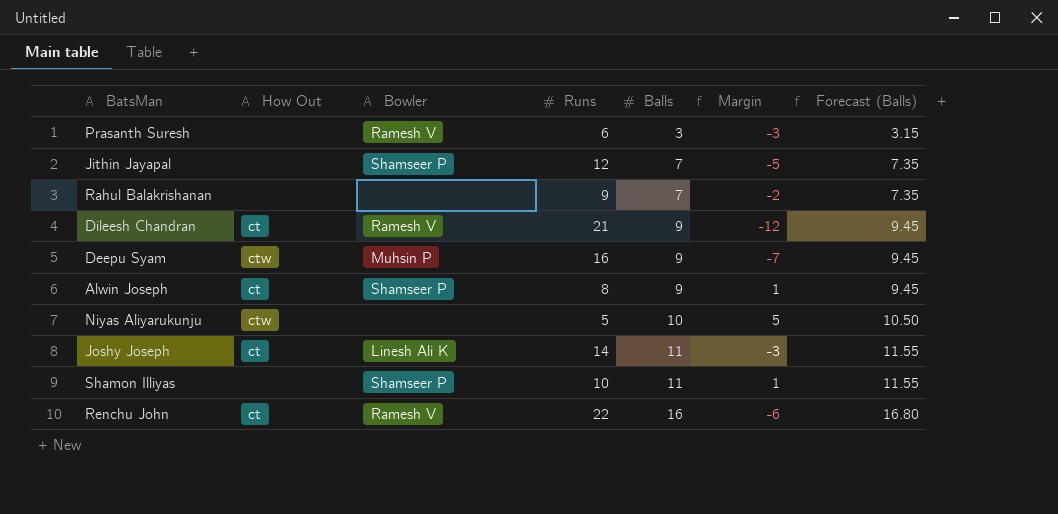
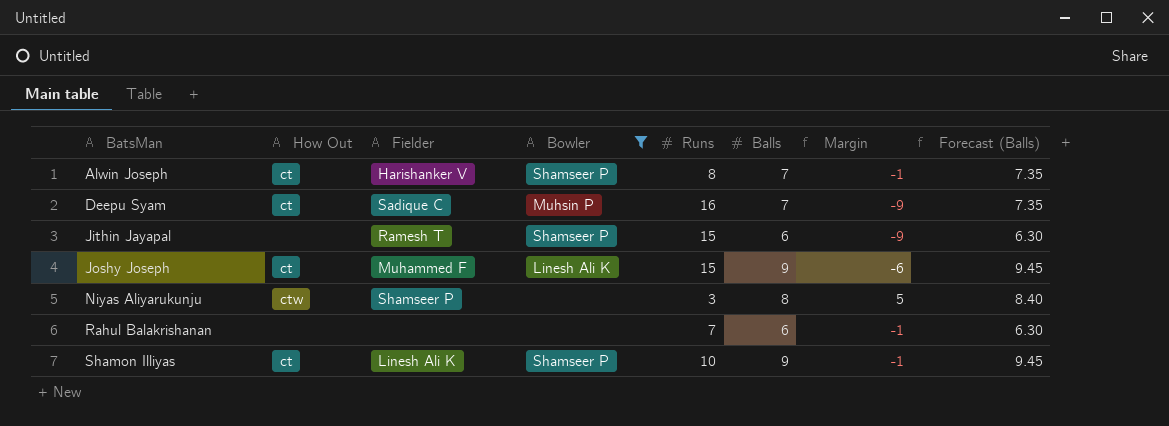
filter: none -> Bowler != Ramesh V
row order: Balls ascending -> BatsMan ascending
column Fielder | position: none -> 3
Alwin Joseph | Balls: 9 -> 7
Alwin Joseph | Margin: 1 -> -1
Alwin Joseph | Forecast (Balls): 9.45 -> 7.35
Deepu Syam | How Out: ctw -> ct
Deepu Syam | Balls: 9 -> 7
Deepu Syam | Margin: -7 -> -9
Deepu Syam | Forecast (Balls): 9.45 -> 7.35
Jithin Jayapal | Runs: 12 -> 15
Jithin Jayapal | Balls: 7 -> 6
Jithin Jayapal | Margin: -5 -> -9
Jithin Jayapal | Forecast (Balls): 7.35 -> 6.30
Joshy Joseph | Runs: 14 -> 15
Joshy Joseph | Balls: 11 -> 9
Joshy Joseph | Margin: -3 -> -6
Joshy Joseph | Forecast (Balls): 11.55 -> 9.45
Niyas Aliyarukunju | Runs: 5 -> 3
Niyas Aliyarukunju | Balls: 10 -> 8
Niyas Aliyarukunju | Forecast (Balls): 10.50 -> 8.40
Rahul Balakrishanan | Runs: 9 -> 7
Rahul Balakrishanan | Balls: 7 -> 6
Rahul Balakrishanan | Margin: -2 -> -1
Rahul Balakrishanan | Forecast (Balls): 7.35 -> 6.30
Shamon Illiyas | How Out: none -> ct
Shamon Illiyas | Balls: 11 -> 9
Shamon Illiyas | Margin: 1 -> -1
Shamon Illiyas | Forecast (Balls): 11.55 -> 9.45

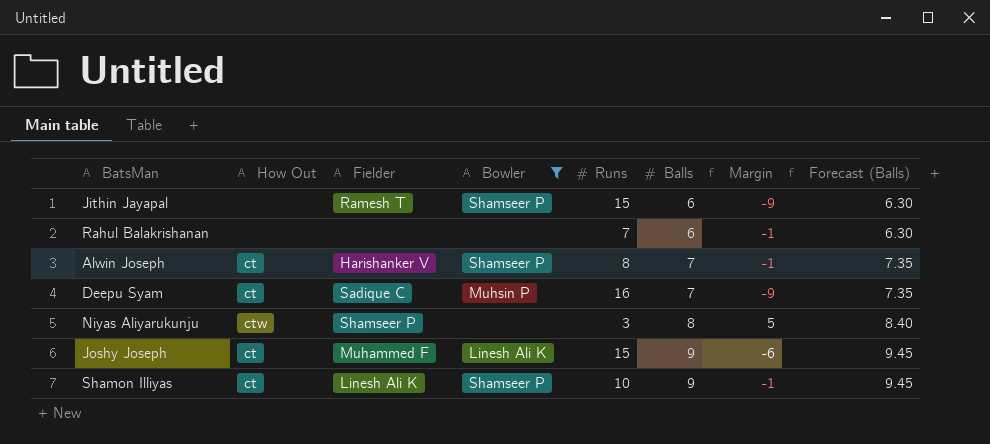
row order: BatsMan ascending -> Balls ascending

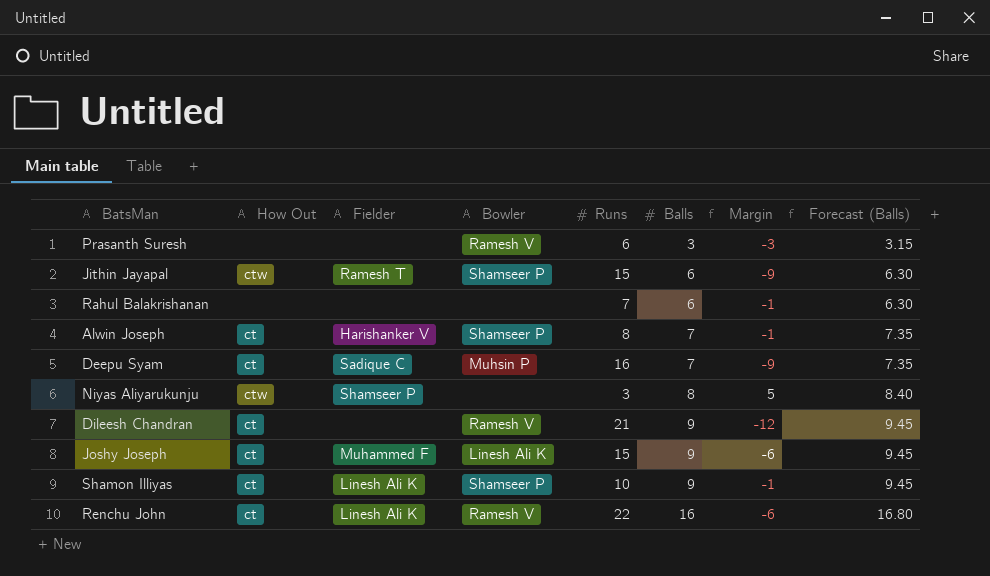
filter: Bowler != Ramesh V -> none
Jithin Jayapal | How Out: none -> ctw

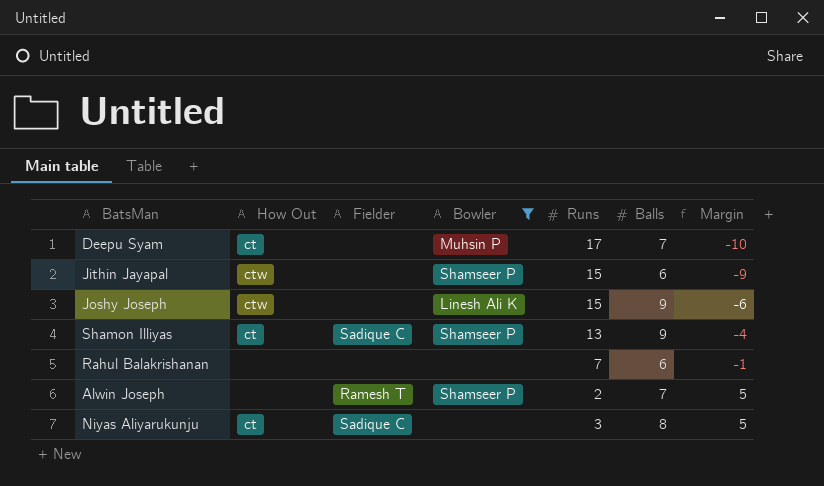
filter: none -> Bowler != Ramesh V
row order: Balls ascending -> Margin ascending
column Forecast (Balls) | formula: [Balls] * 1.05 -> none
Deepu Syam | Fielder: Sadique C -> none
Deepu Syam | Runs: 16 -> 17
Deepu Syam | Margin: -9 -> -10
Jithin Jayapal | Fielder: Ramesh T -> none
Joshy Joseph | How Out: ct -> ctw
Joshy Joseph | Fielder: Muhammed F -> none
Shamon Illiyas | Fielder: Linesh Ali K -> Sadique C
Shamon Illiyas | Runs: 10 -> 13
Shamon Illiyas | Margin: -1 -> -4
Alwin Joseph | How Out: ct -> none
Alwin Joseph | Fielder: Harishanker V -> Ramesh T
Alwin Joseph | Runs: 8 -> 2
Alwin Joseph | Margin: -1 -> 5
Niyas Aliyarukunju | How Out: ctw -> ct
Niyas Aliyarukunju | Fielder: Shamseer P -> Sadique C

